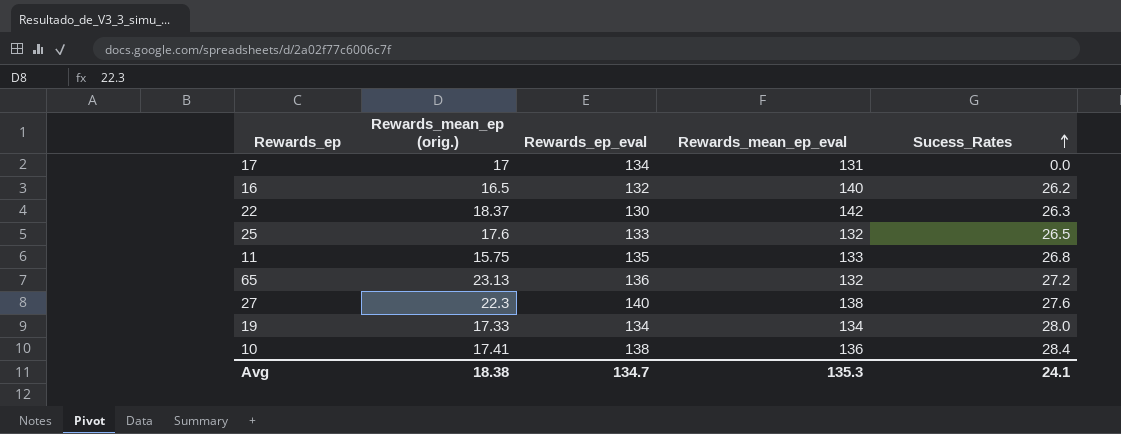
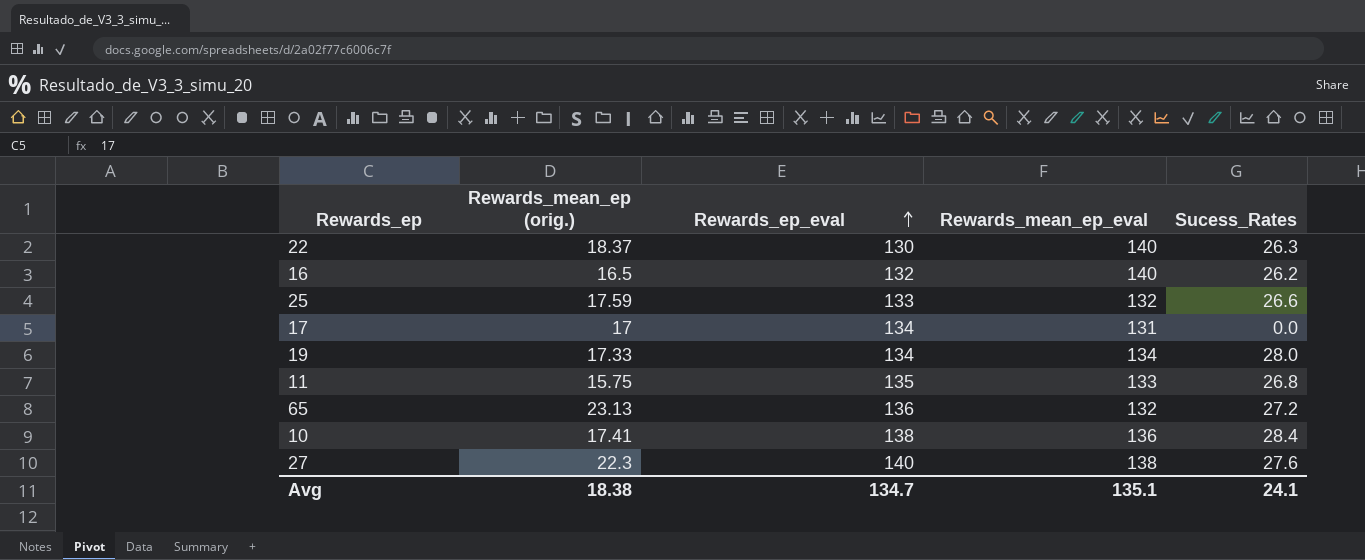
row order: Sucess_Rates ascending -> Rewards_ep_eval ascending
22 | Rewards_mean_ep_eval: 142 -> 140
25 | Rewards_mean_ep (orig.): 17.6 -> 17.59
25 | Sucess_Rates: 26.5 -> 26.6
Avg | Rewards_mean_ep_eval: 135.3 -> 135.1

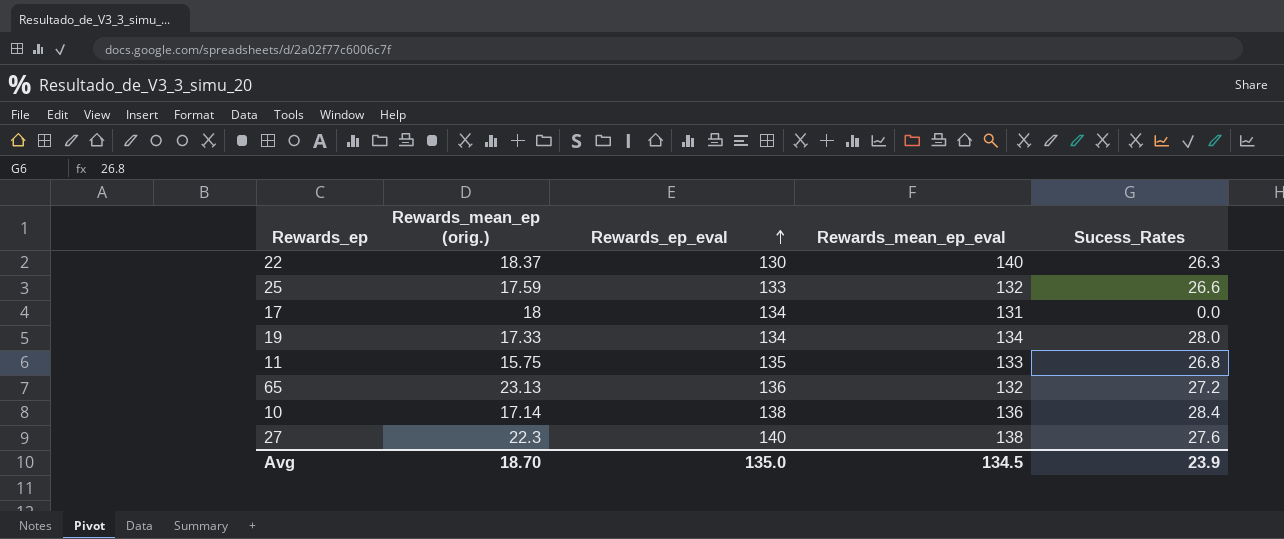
row 16: 16.5 | 132 | 140 | 26.2 -> none
17 | Rewards_mean_ep (orig.): 17 -> 18
10 | Rewards_mean_ep (orig.): 17.41 -> 17.14
Avg | Rewards_mean_ep (orig.): 18.38 -> 18.70
Avg | Rewards_ep_eval: 134.7 -> 135.0
Avg | Rewards_mean_ep_eval: 135.1 -> 134.5
Avg | Sucess_Rates: 24.1 -> 23.9

